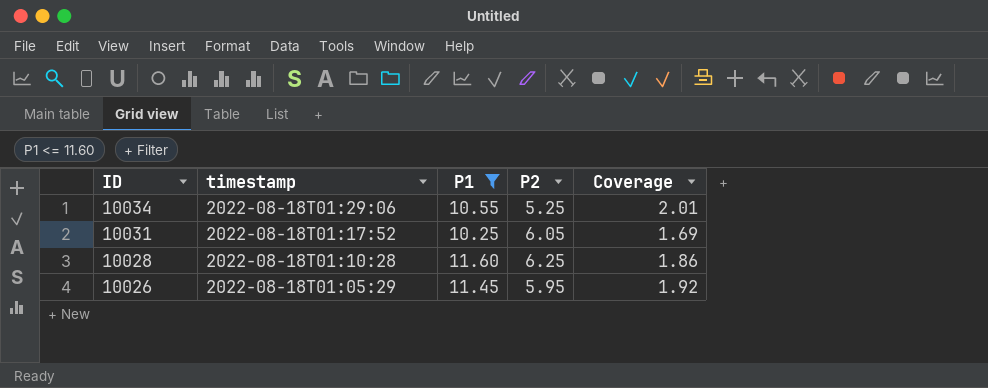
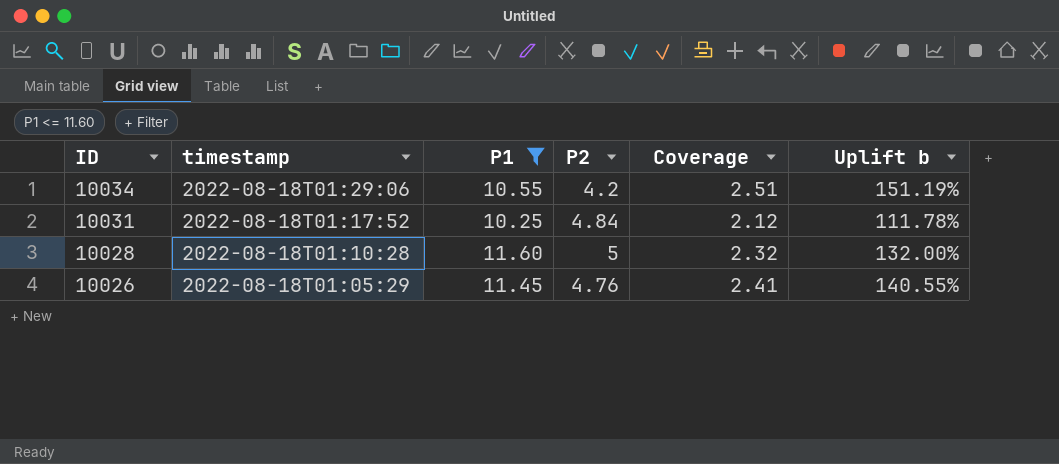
column Uplift b | formula: none -> ([P1] - [P2]) / [P2]
10034 | P2: 5.25 -> 4.2
10034 | Coverage: 2.01 -> 2.51
10031 | P2: 6.05 -> 4.84
10031 | Coverage: 1.69 -> 2.12
10028 | P2: 6.25 -> 5
10028 | Coverage: 1.86 -> 2.32
10026 | P2: 5.95 -> 4.76
10026 | Coverage: 1.92 -> 2.41

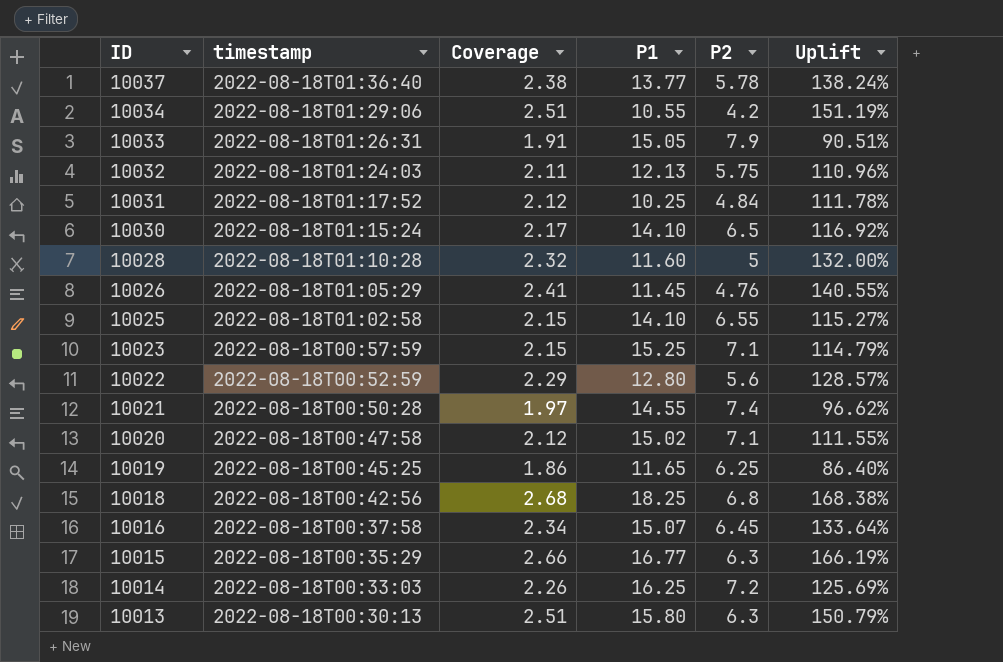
filter: P1 <= 11.60 -> none
column Coverage | position: 5 -> 3
column name: Uplift b -> Uplift

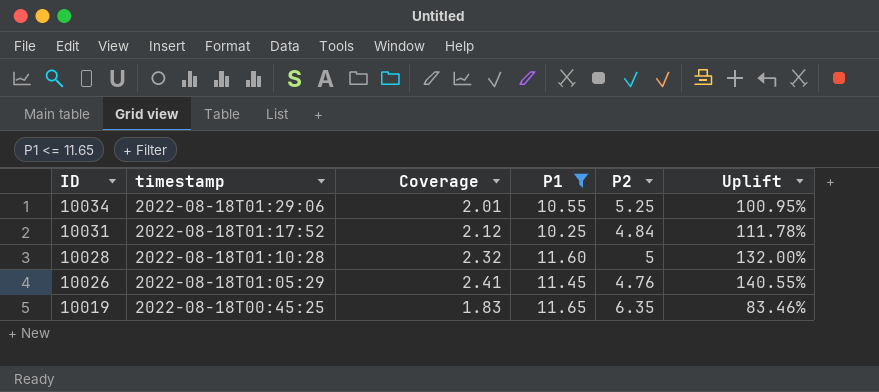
filter: none -> P1 <= 11.65
10034 | Coverage: 2.51 -> 2.01
10034 | P2: 4.2 -> 5.25
10034 | Uplift: 151.19% -> 100.95%
10019 | Coverage: 1.86 -> 1.83
10019 | P2: 6.25 -> 6.35
10019 | Uplift: 86.40% -> 83.46%

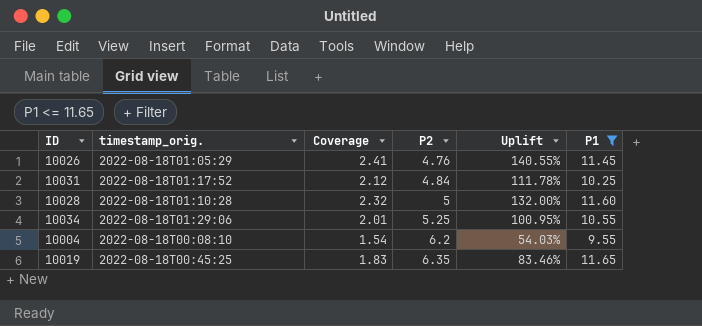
row order: ID descending -> P2 ascending
column name: timestamp -> timestamp_orig.
column P1 | position: 4 -> 6
row 10004: none -> 2022-08-18T00:08:10 | 1.54 | 6.2 | 54.03% | 9.55

